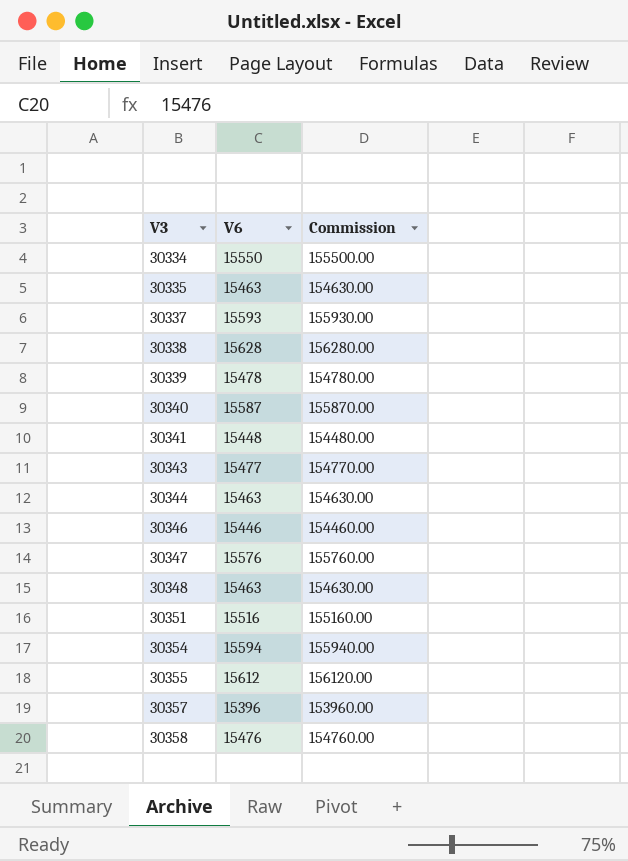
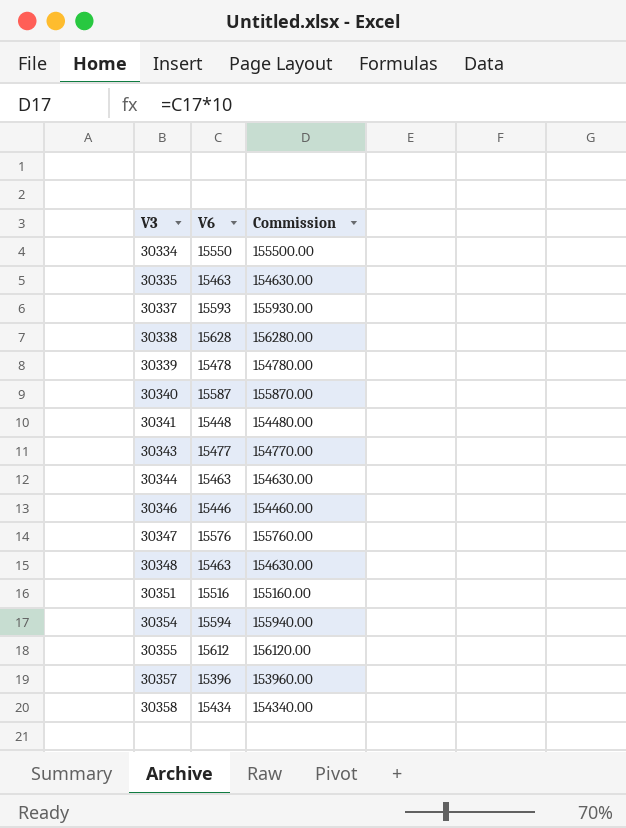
30358 | V6: 15476 -> 15434
30358 | Commission: 154760.00 -> 154340.00

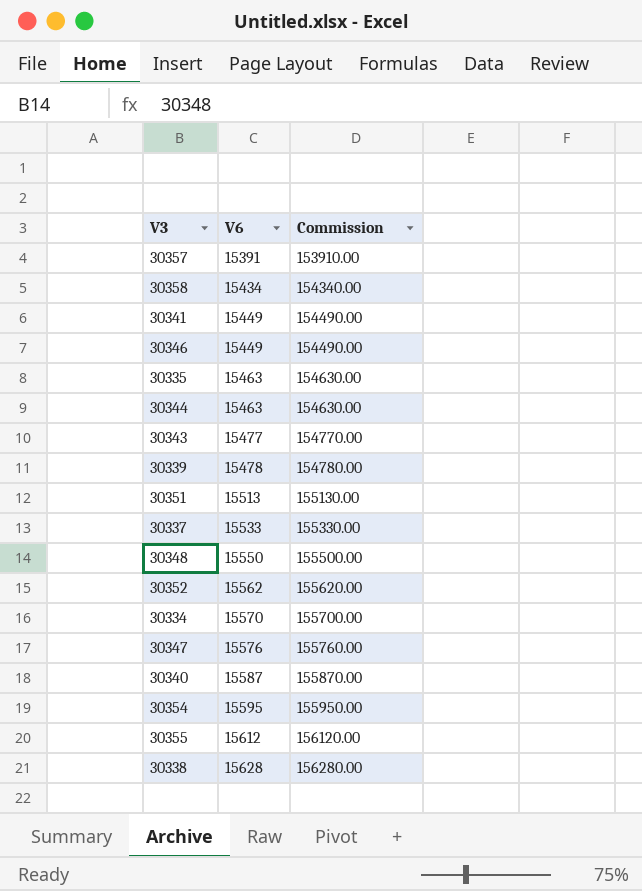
row order: V3 ascending -> V6 ascending
30357 | V6: 15396 -> 15391
30357 | Commission: 153960.00 -> 153910.00
30341 | V6: 15448 -> 15449
30341 | Commission: 154480.00 -> 154490.00
30346 | V6: 15446 -> 15449
30346 | Commission: 154460.00 -> 154490.00
30351 | V6: 15516 -> 15513
30351 | Commission: 155160.00 -> 155130.00
30337 | V6: 15593 -> 15533
30337 | Commission: 155930.00 -> 155330.00
30348 | V6: 15463 -> 15550
30348 | Commission: 154630.00 -> 155500.00
row 30352: none -> 15562 | 155620.00
30334 | V6: 15550 -> 15570
30334 | Commission: 155500.00 -> 155700.00
30354 | V6: 15594 -> 15595
30354 | Commission: 155940.00 -> 155950.00

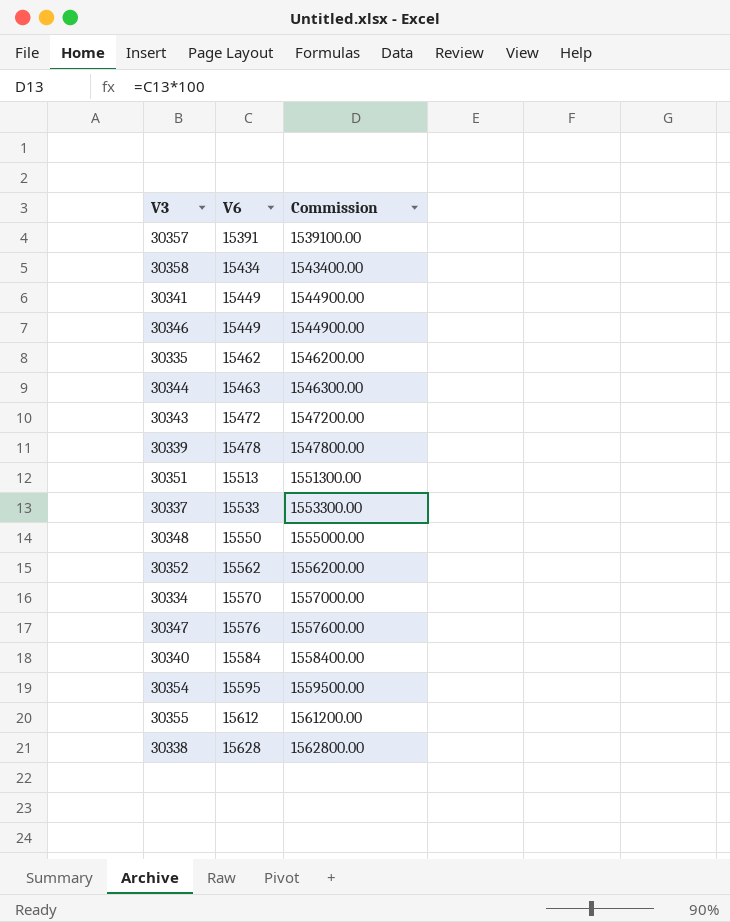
column Commission | formula: [V6] * 10 -> [V6] * 100
30335 | V6: 15463 -> 15462
30343 | V6: 15477 -> 15472
30340 | V6: 15587 -> 15584

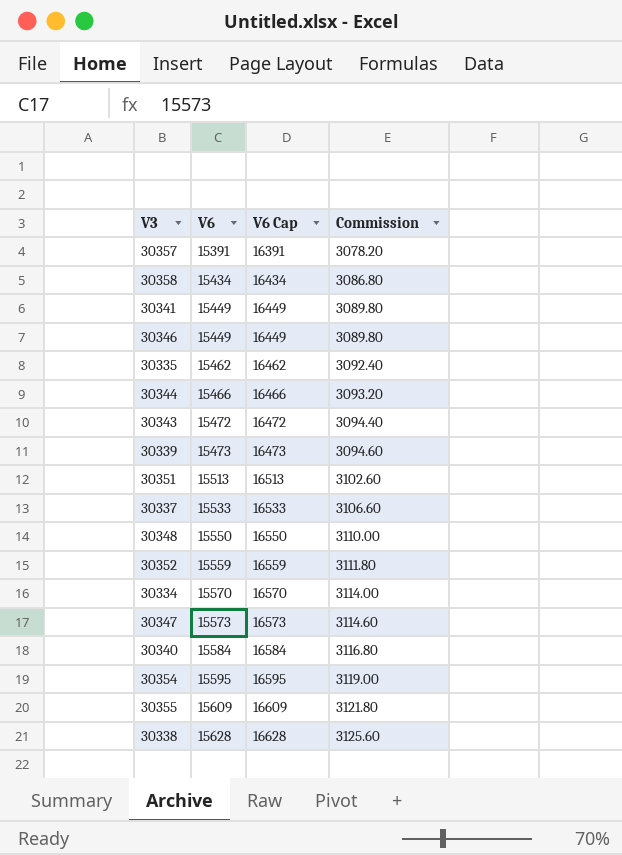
column V6 Cap | formula: none -> [V6] + 1000
column Commission | formula: [V6] * 100 -> [V6] * 0.2
30344 | V6: 15463 -> 15466
30339 | V6: 15478 -> 15473
30352 | V6: 15562 -> 15559
30347 | V6: 15576 -> 15573
30355 | V6: 15612 -> 15609

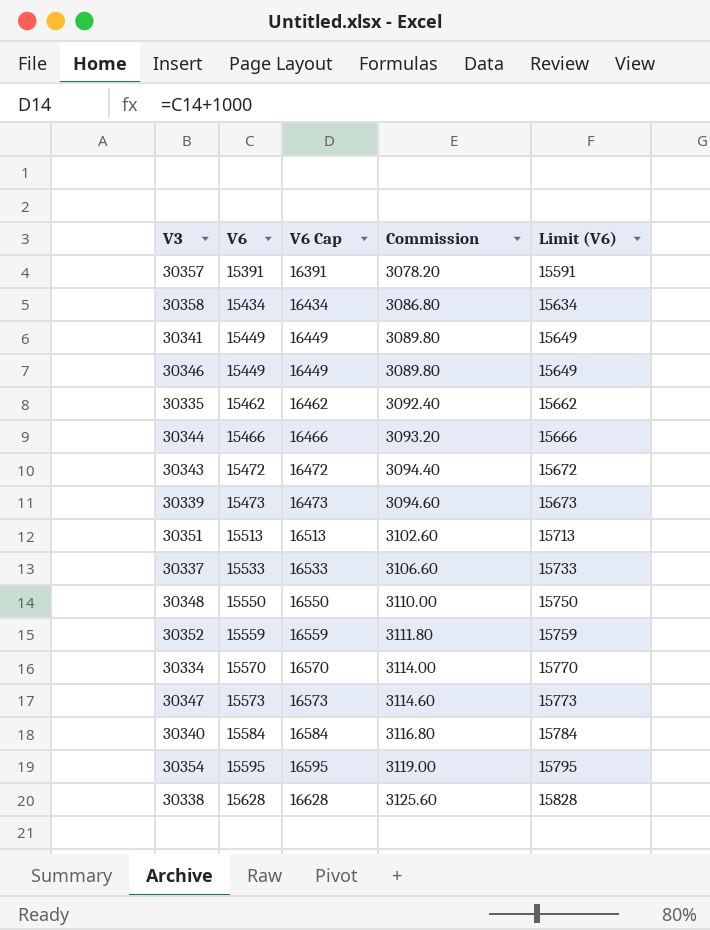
column Limit (V6) | formula: none -> [V6] + 200
row 30355: 15609 | 16609 | 3121.80 -> none

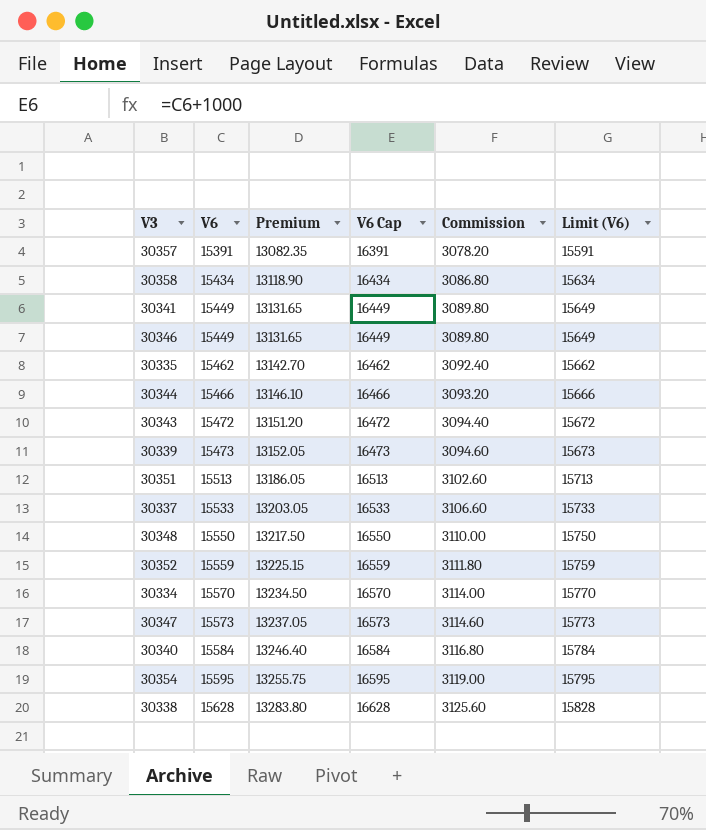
column Premium | formula: none -> [V6] * 0.85

